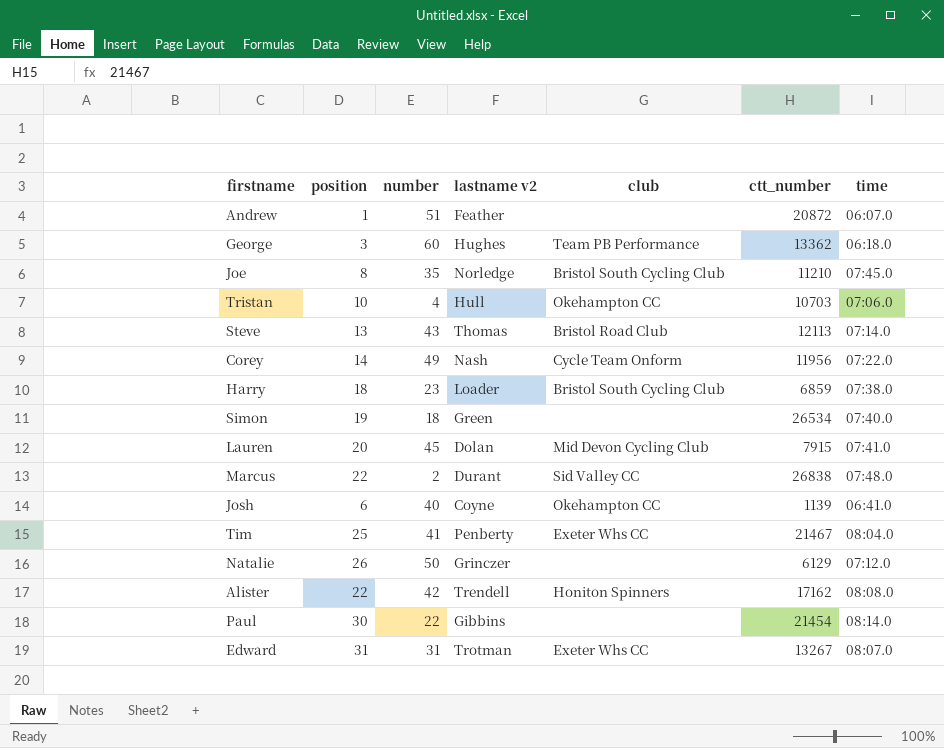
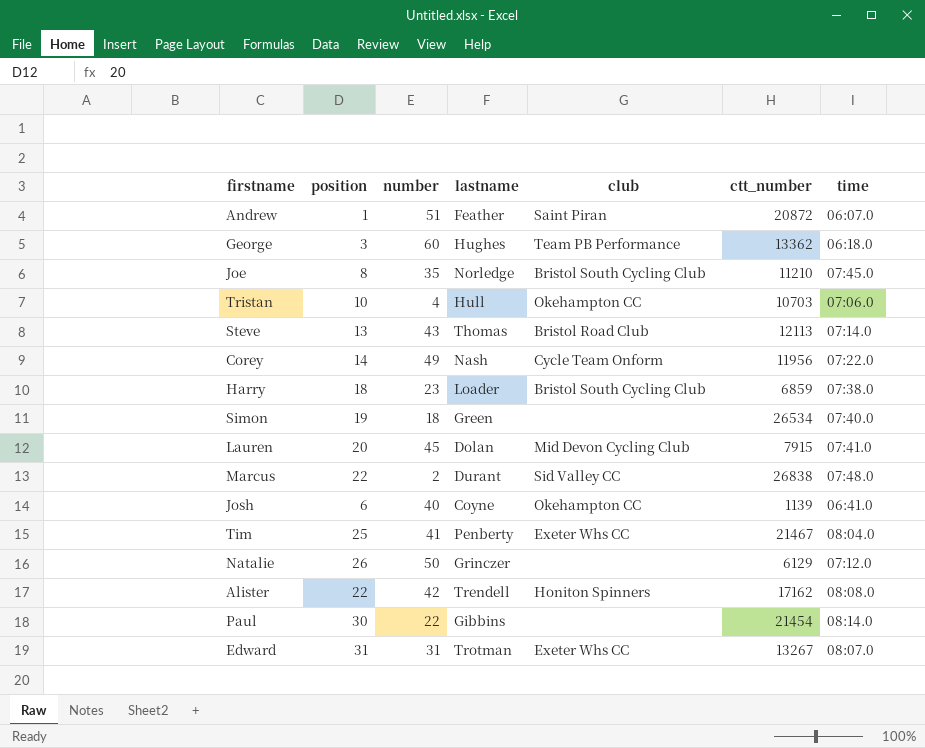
column name: lastname v2 -> lastname
Andrew | club: none -> Saint Piran

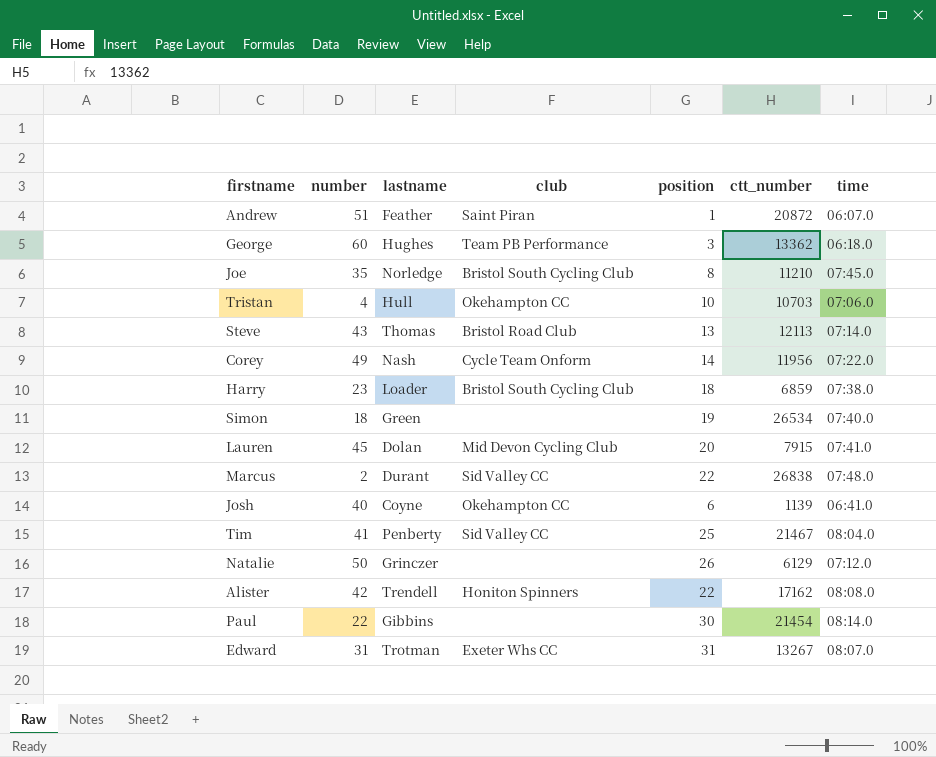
column position | position: 2 -> 5
Tim | club: Exeter Whs CC -> Sid Valley CC

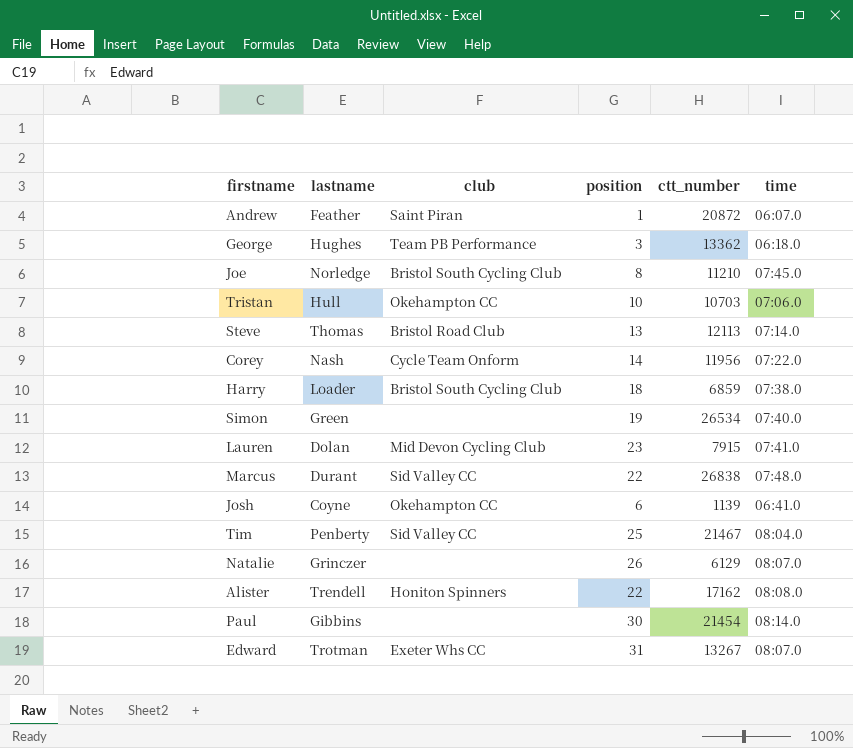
column number | position: 2 -> none
Lauren | position: 20 -> 23
Natalie | time: 07:12.0 -> 08:07.0

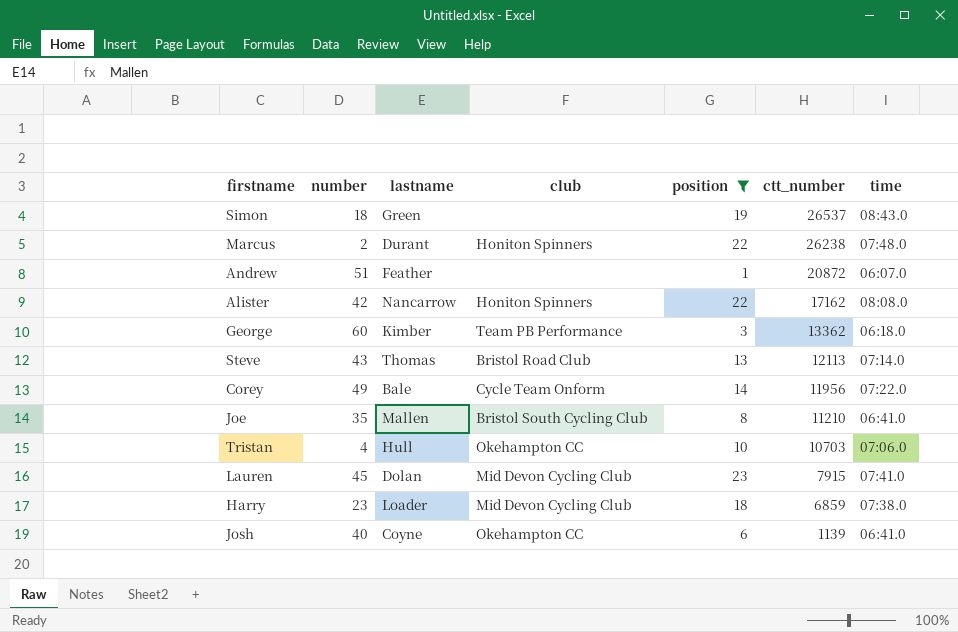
filter: none -> position <= 23
row order: none -> ctt_number descending
column number | position: none -> 2
Simon | ctt_number: 26534 -> 26537
Simon | time: 07:40.0 -> 08:43.0
Marcus | club: Sid Valley CC -> Honiton Spinners
Marcus | ctt_number: 26838 -> 26238
Andrew | club: Saint Piran -> none
Alister | lastname: Trendell -> Nancarrow
George | lastname: Hughes -> Kimber
Corey | lastname: Nash -> Bale
Joe | lastname: Norledge -> Mallen
Joe | time: 07:45.0 -> 06:41.0
Harry | club: Bristol South Cycling Club -> Mid Devon Cycling Club

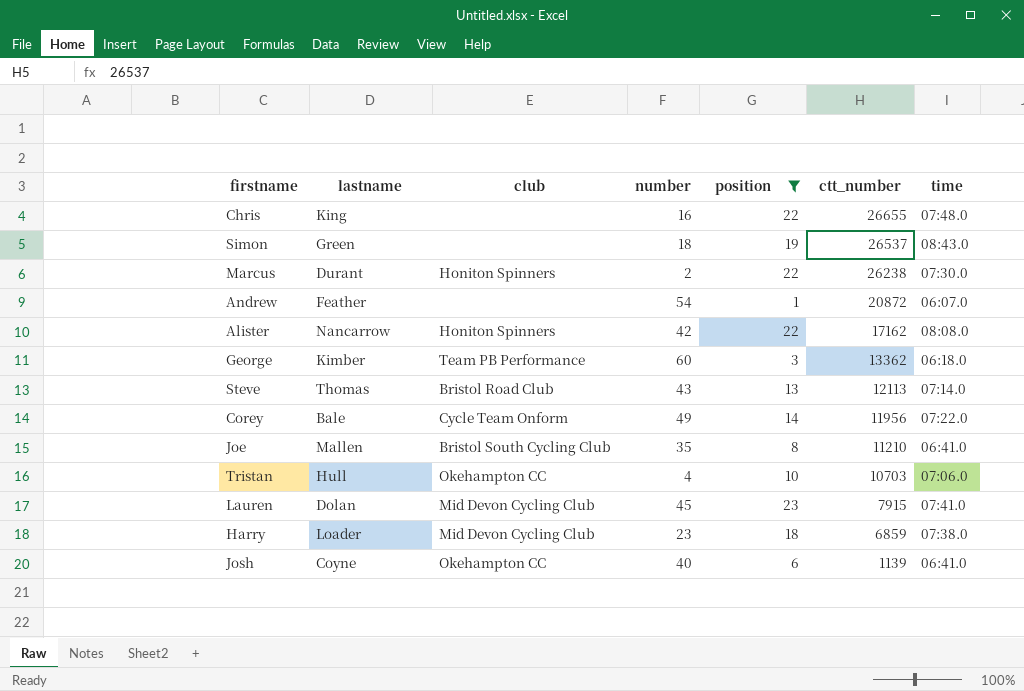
column number | position: 2 -> 4
row Chris: none -> King | none | 16 | 22 | 26655 | 07:48.0
Marcus | time: 07:48.0 -> 07:30.0
Andrew | number: 51 -> 54

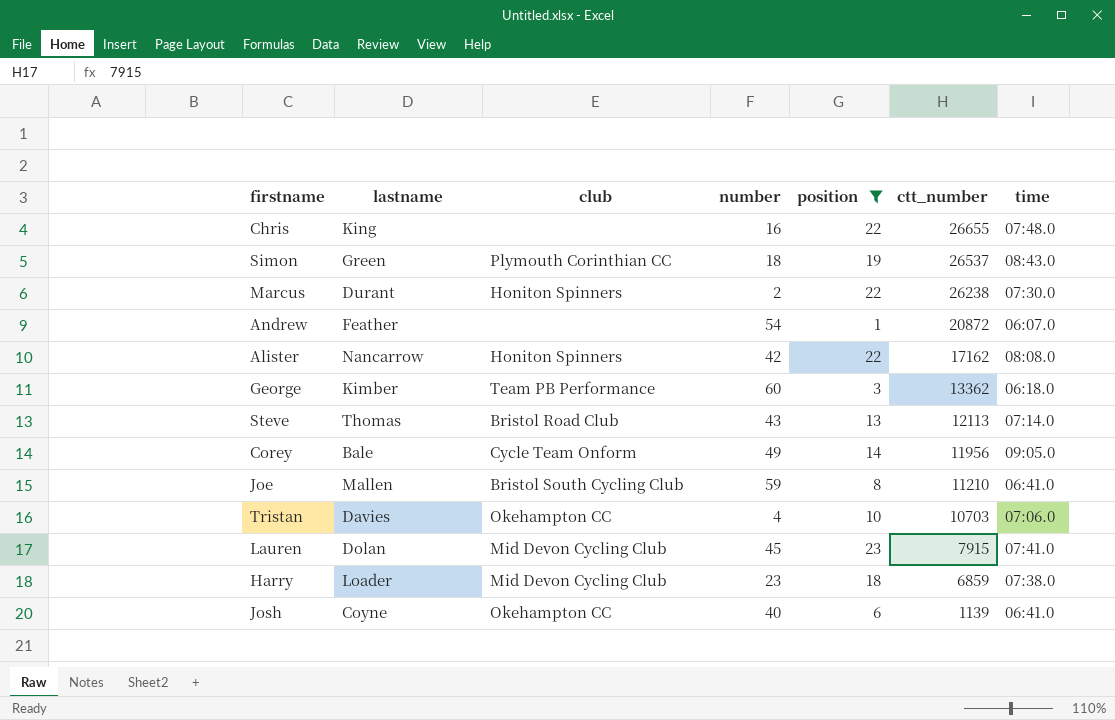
Simon | club: none -> Plymouth Corinthian CC
Corey | time: 07:22.0 -> 09:05.0
Joe | number: 35 -> 59
Tristan | lastname: Hull -> Davies

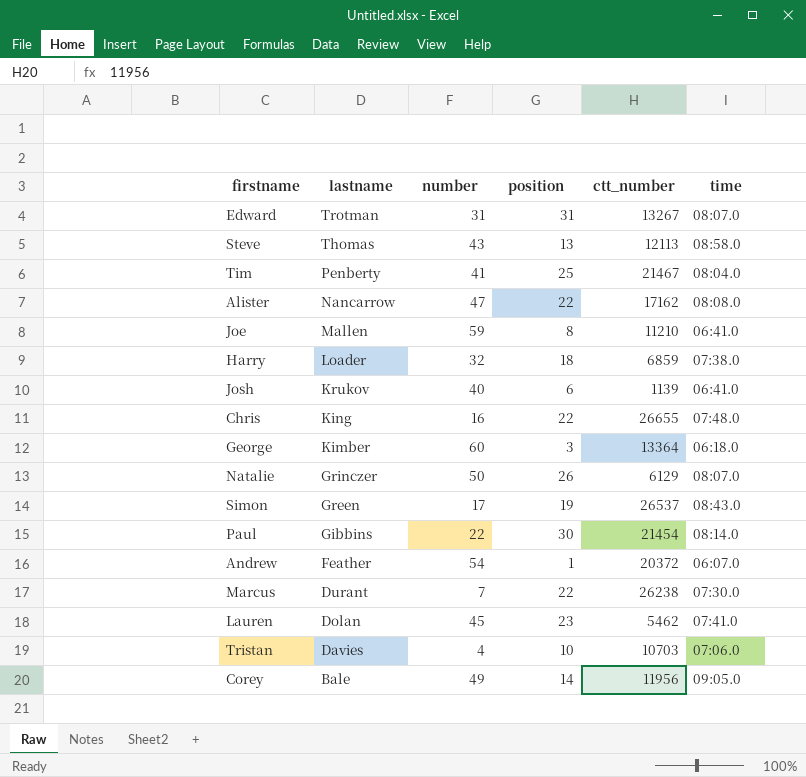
filter: position <= 23 -> none
row order: ctt_number descending -> lastname descending
column club | position: 3 -> none
Steve | time: 07:14.0 -> 08:58.0
Alister | number: 42 -> 47
Harry | number: 23 -> 32
Josh | lastname: Coyne -> Krukov
George | ctt_number: 13362 -> 13364
Simon | number: 18 -> 17
Andrew | ctt_number: 20872 -> 20372
Marcus | number: 2 -> 7
Lauren | ctt_number: 7915 -> 5462

